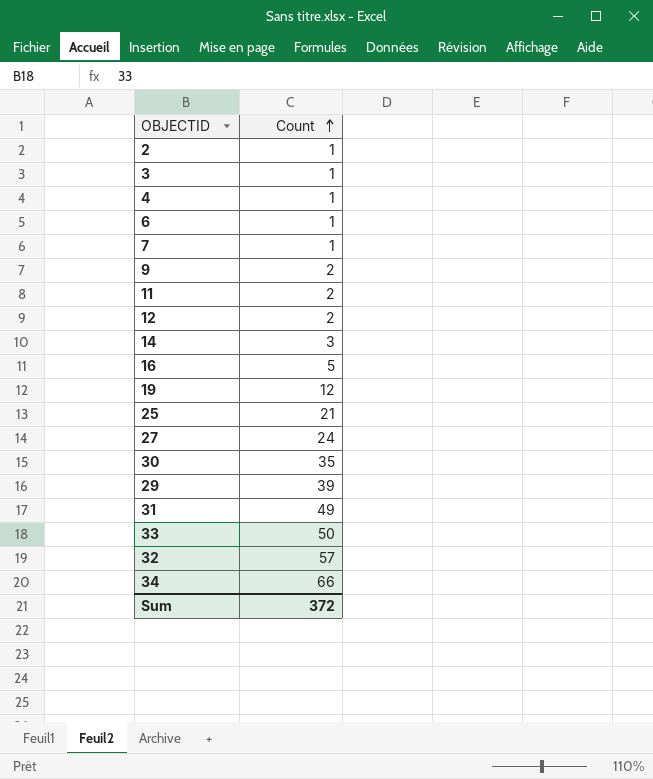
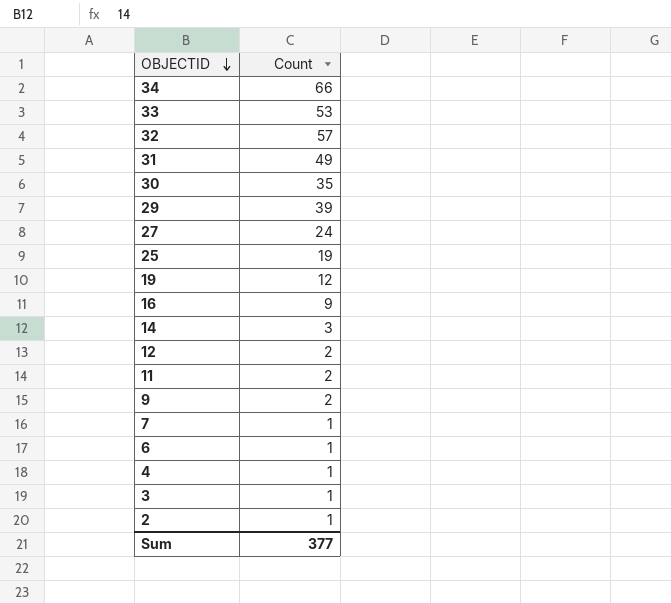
row order: Count ascending -> OBJECTID descending
33 | Count: 50 -> 53
25 | Count: 21 -> 19
16 | Count: 5 -> 9
Sum | Count: 372 -> 377

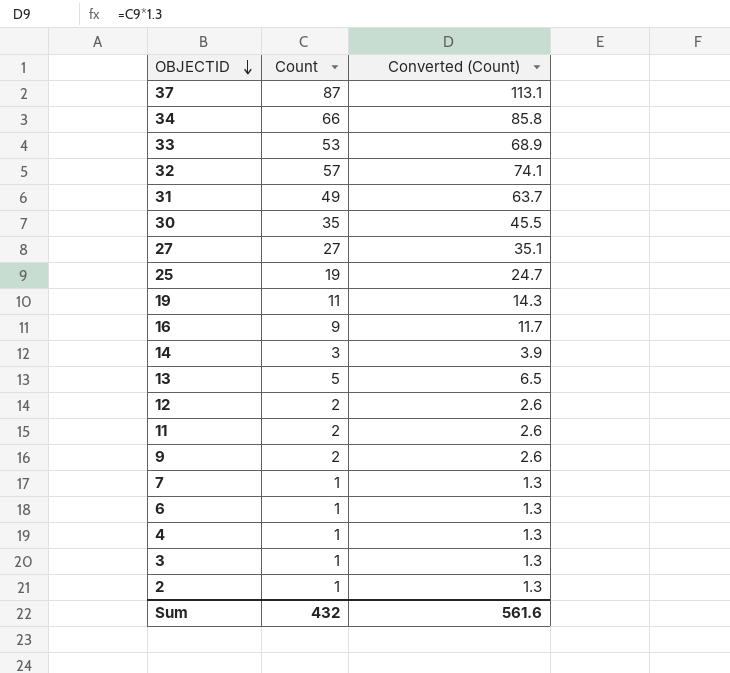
column Converted (Count) | formula: none -> [Count] * 1.3
row 29: 39 -> none
row 37: none -> 87 | 113.1
27 | Count: 24 -> 27
19 | Count: 12 -> 11
row 13: none -> 5 | 6.5
Sum | Count: 377 -> 432

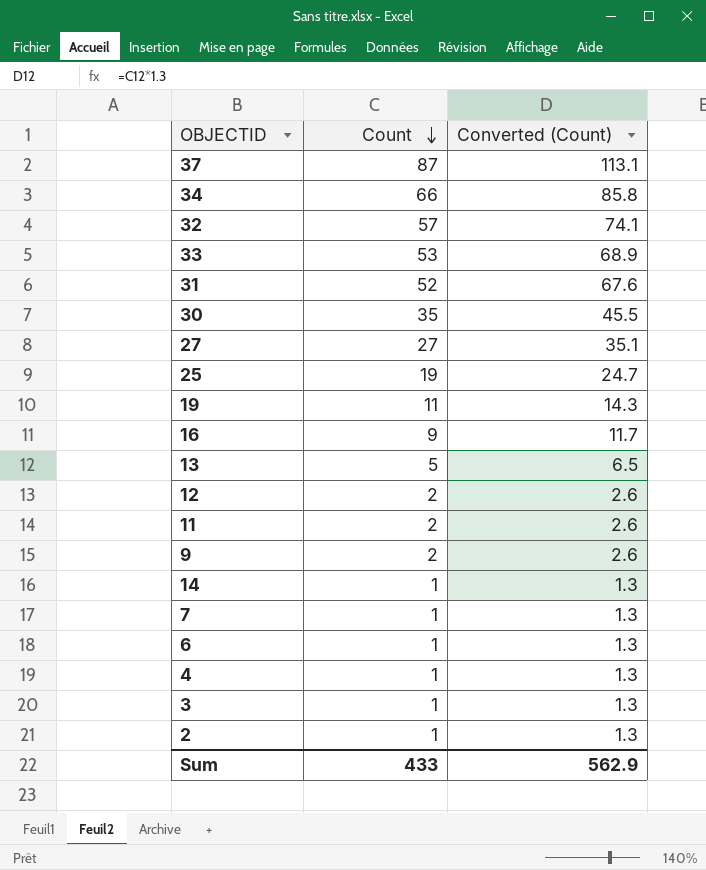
row order: OBJECTID descending -> Count descending
31 | Count: 49 -> 52
31 | Converted (Count): 63.7 -> 67.6
14 | Count: 3 -> 1
14 | Converted (Count): 3.9 -> 1.3
Sum | Count: 432 -> 433
Sum | Converted (Count): 561.6 -> 562.9

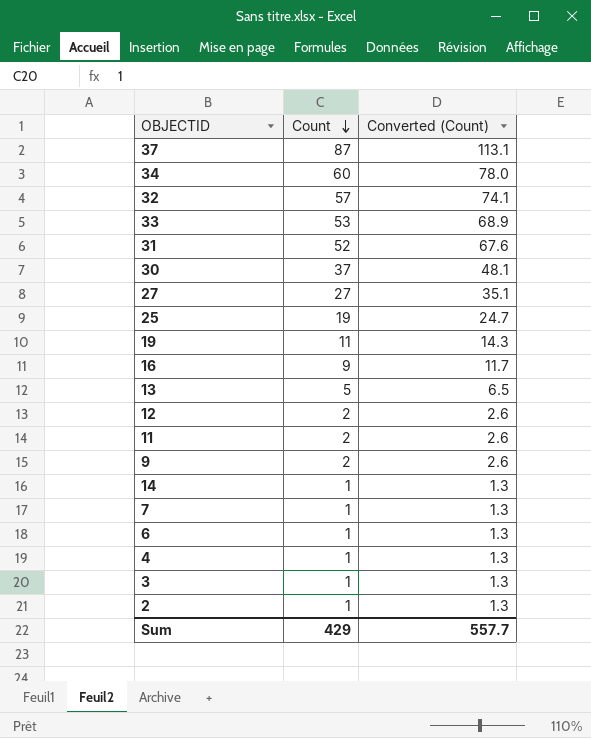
34 | Count: 66 -> 60
34 | Converted (Count): 85.8 -> 78.0
30 | Count: 35 -> 37
30 | Converted (Count): 45.5 -> 48.1
Sum | Count: 433 -> 429
Sum | Converted (Count): 562.9 -> 557.7

